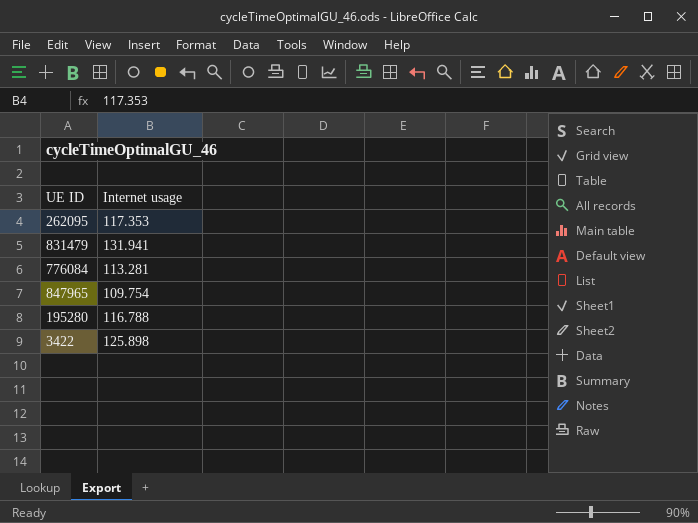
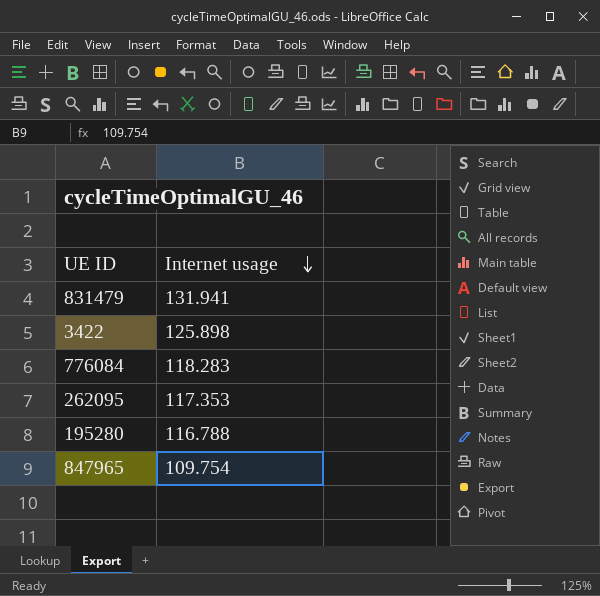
row order: none -> Internet usage descending
776084 | Internet usage: 113.281 -> 118.283

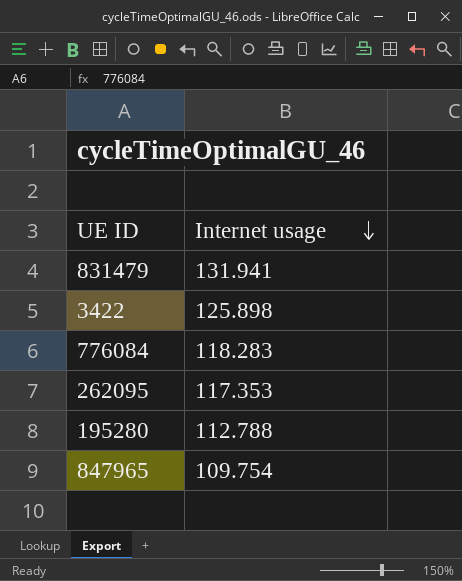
195280 | Internet usage: 116.788 -> 112.788

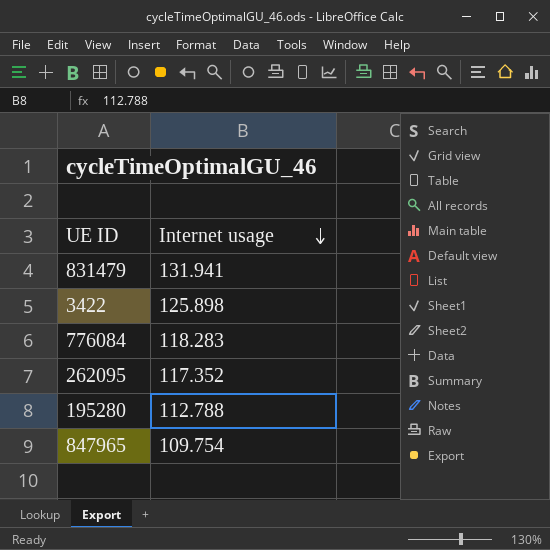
262095 | Internet usage: 117.353 -> 117.352

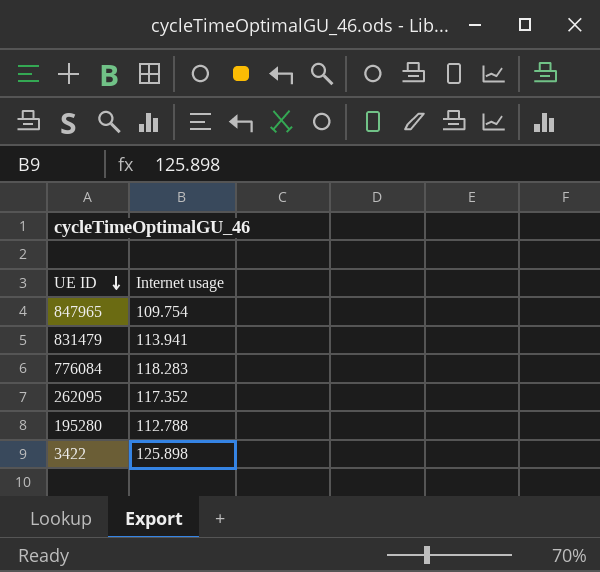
row order: Internet usage descending -> UE ID descending
831479 | Internet usage: 131.941 -> 113.941

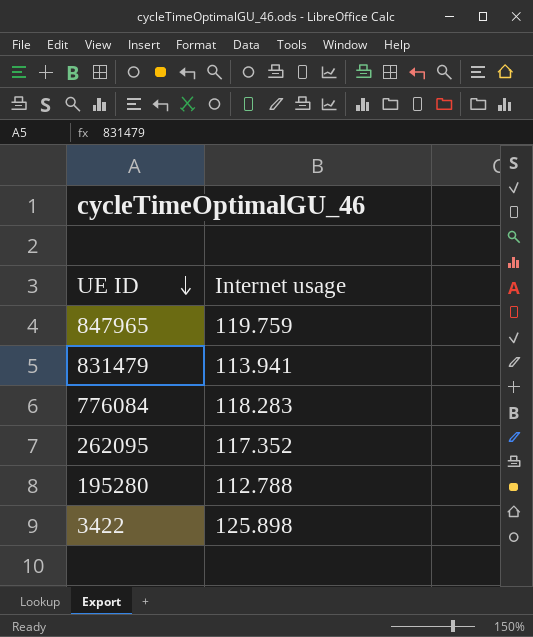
847965 | Internet usage: 109.754 -> 119.759

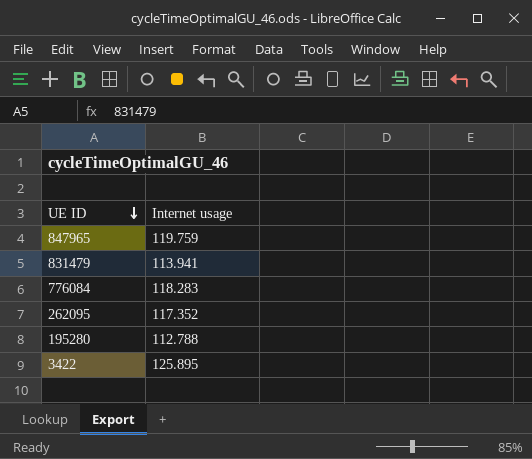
3422 | Internet usage: 125.898 -> 125.895

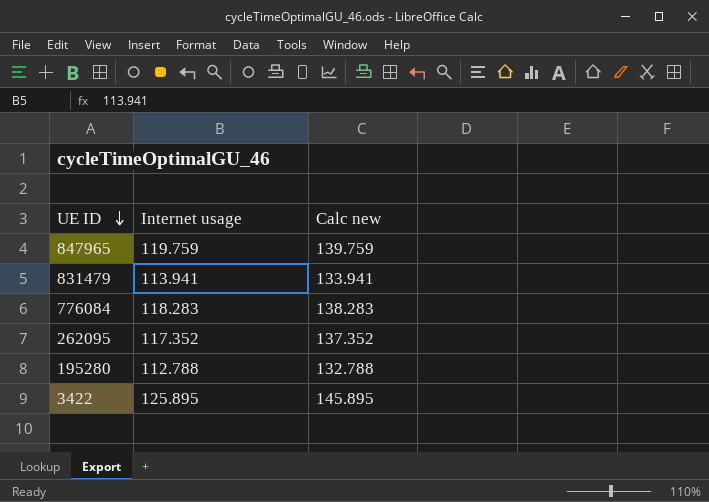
column Calc new | formula: none -> [Internet usage] + 20

